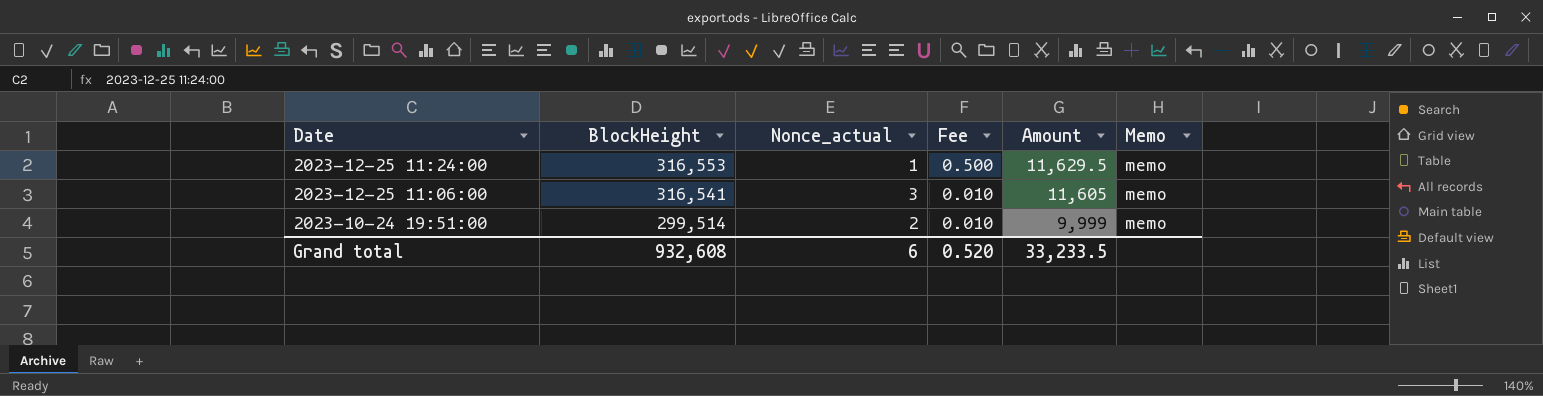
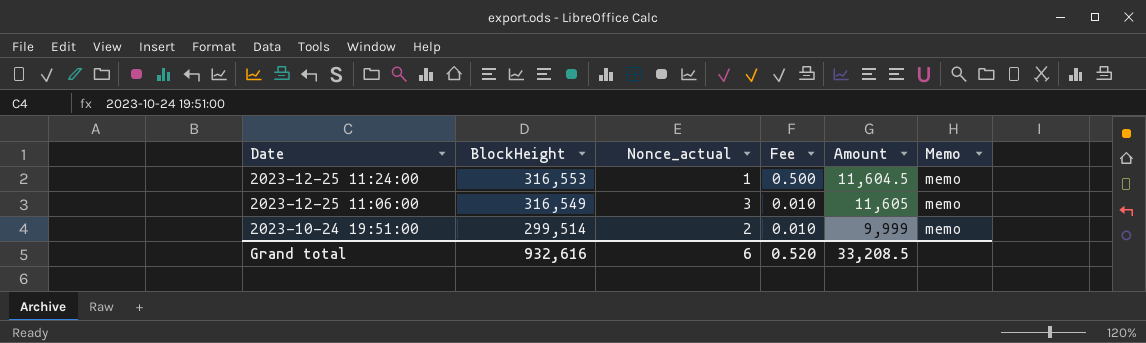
2023-12-25 11:24:00 | Amount: 11,629.5 -> 11,604.5
2023-12-25 11:06:00 | BlockHeight: 316,541 -> 316,549
Grand total | BlockHeight: 932,608 -> 932,616
Grand total | Amount: 33,233.5 -> 33,208.5

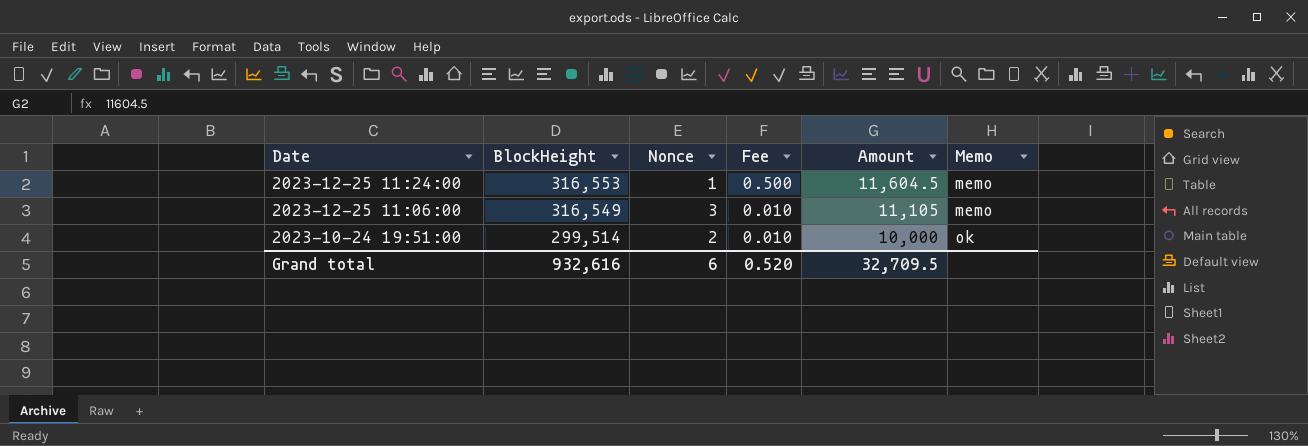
column name: Nonce_actual -> Nonce
2023-12-25 11:06:00 | Amount: 11,605 -> 11,105
2023-10-24 19:51:00 | Amount: 9,999 -> 10,000
2023-10-24 19:51:00 | Memo: memo -> ok
Grand total | Amount: 33,208.5 -> 32,709.5

